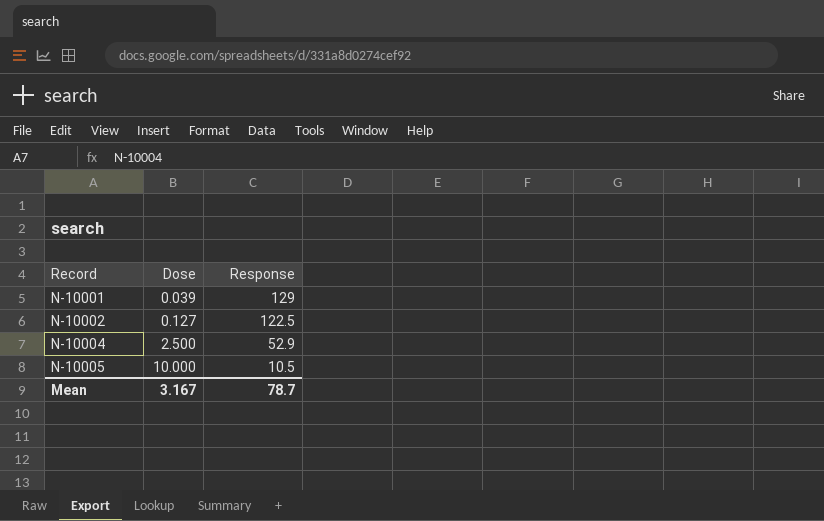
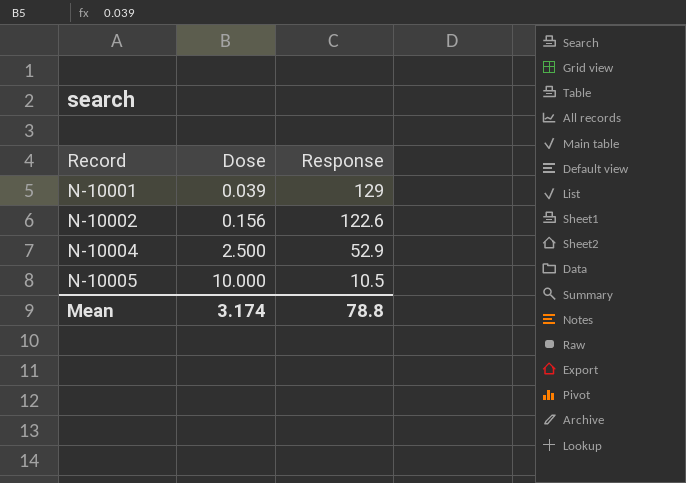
N-10002 | Dose: 0.127 -> 0.156
N-10002 | Response: 122.5 -> 122.6
Mean | Dose: 3.167 -> 3.174
Mean | Response: 78.7 -> 78.8

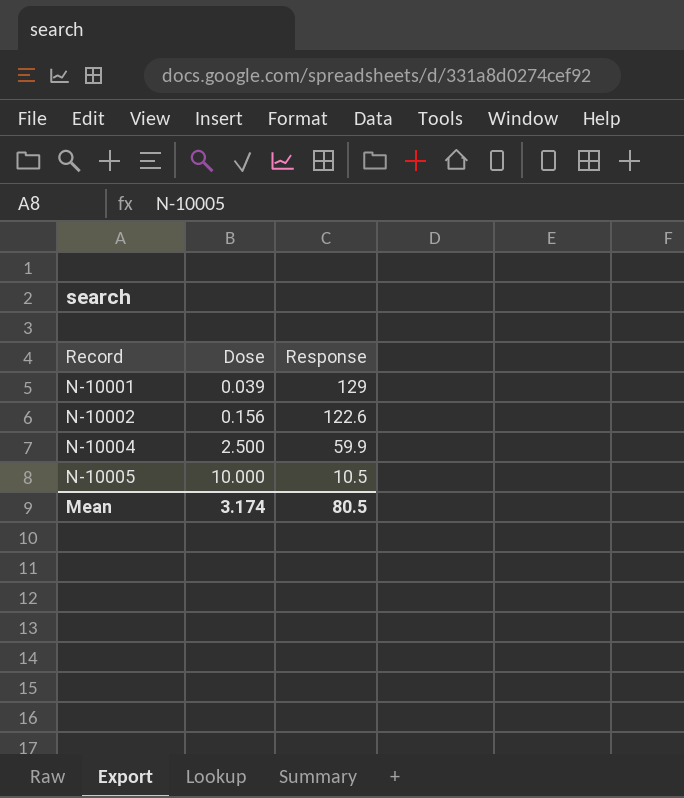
N-10004 | Response: 52.9 -> 59.9
Mean | Response: 78.8 -> 80.5

